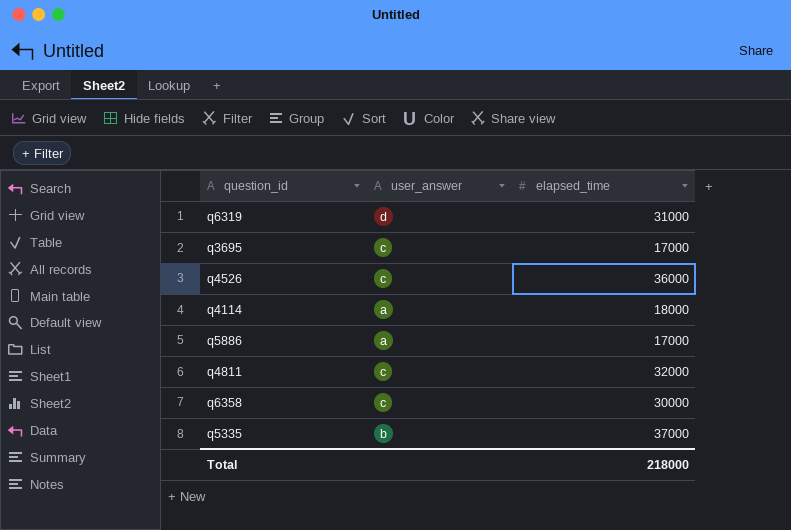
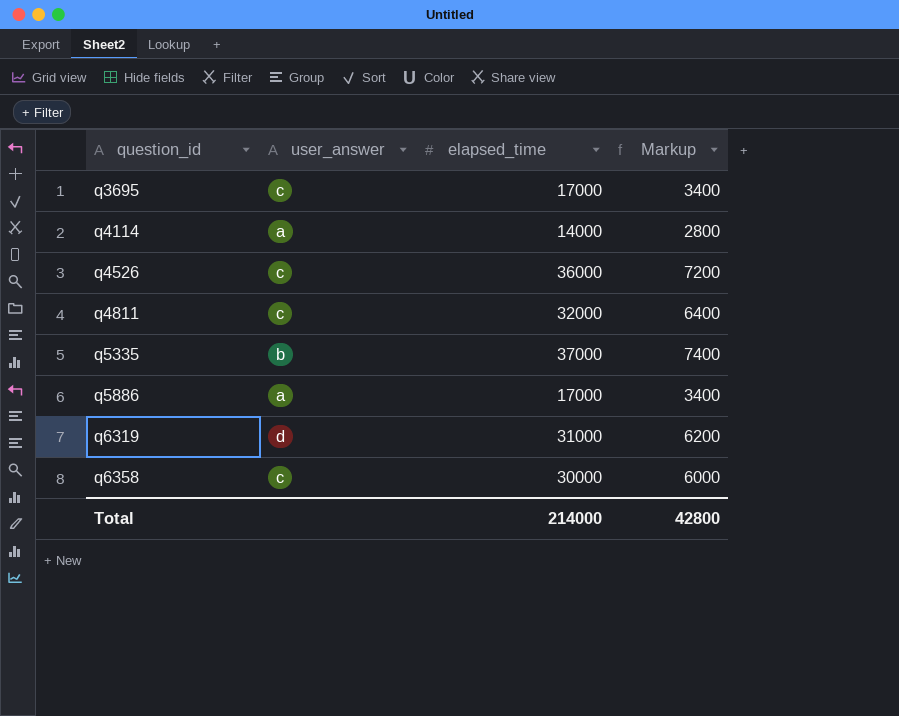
row order: none -> question_id ascending
column Markup | formula: none -> [elapsed_time] * 0.2
q4114 | elapsed_time: 18000 -> 14000
Total | elapsed_time: 218000 -> 214000

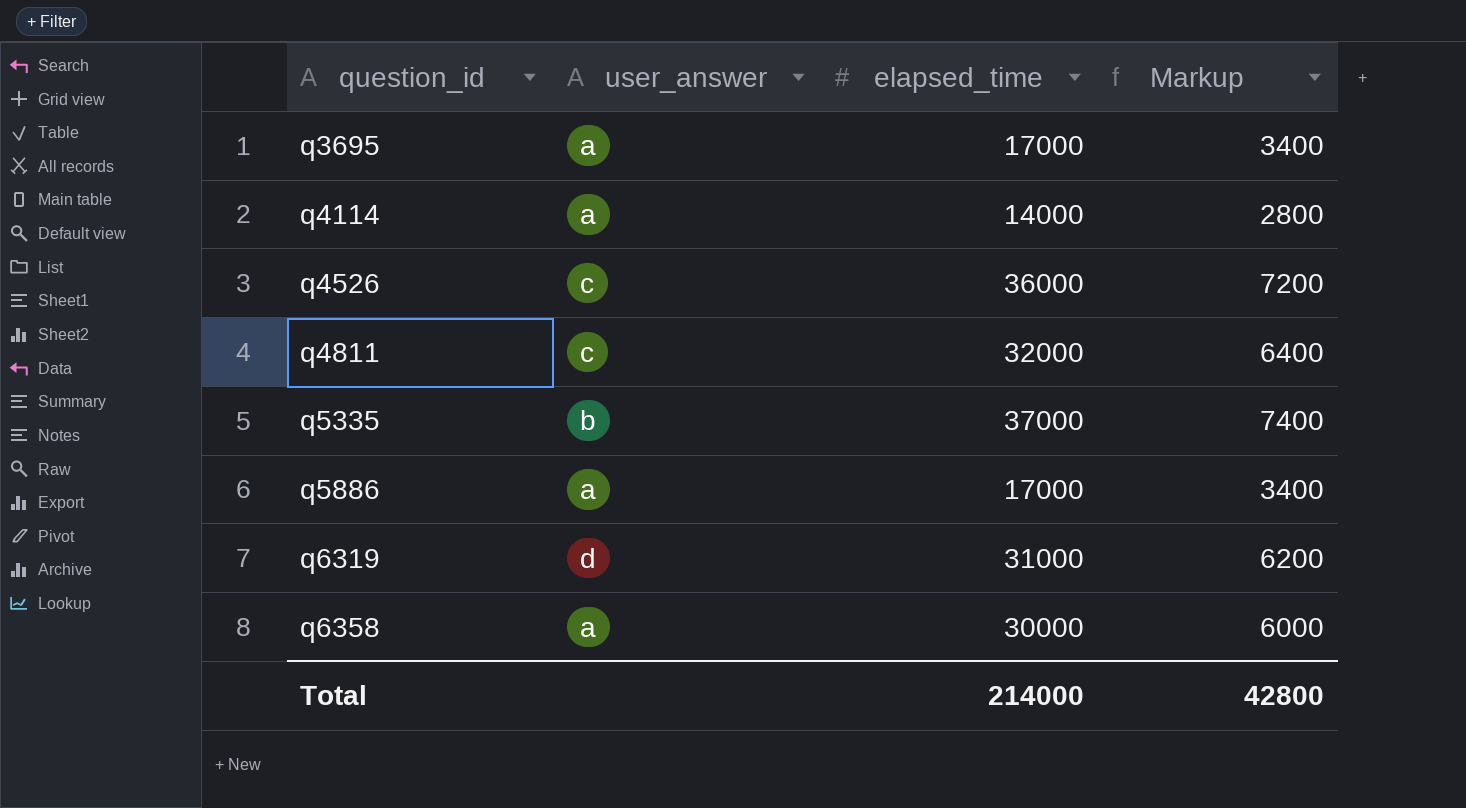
q3695 | user_answer: c -> a
q6358 | user_answer: c -> a

